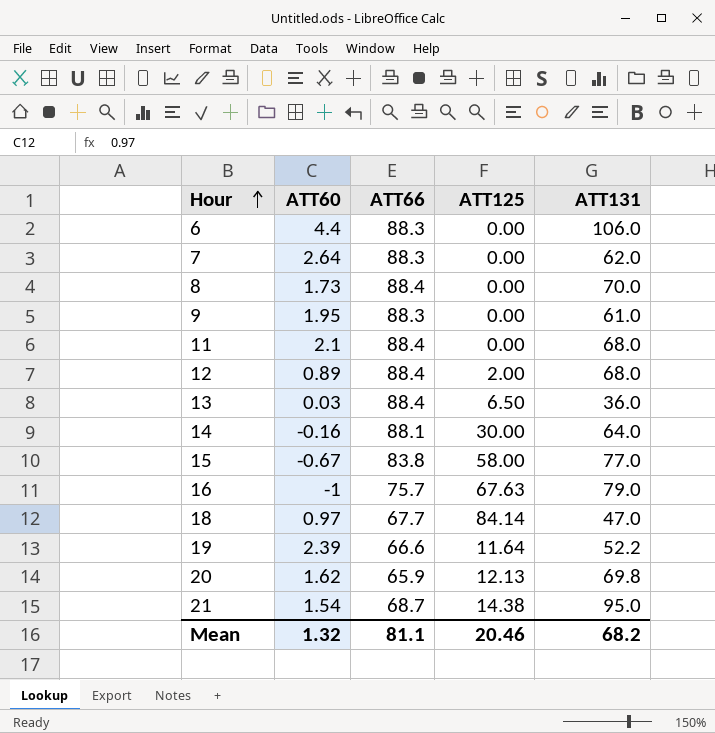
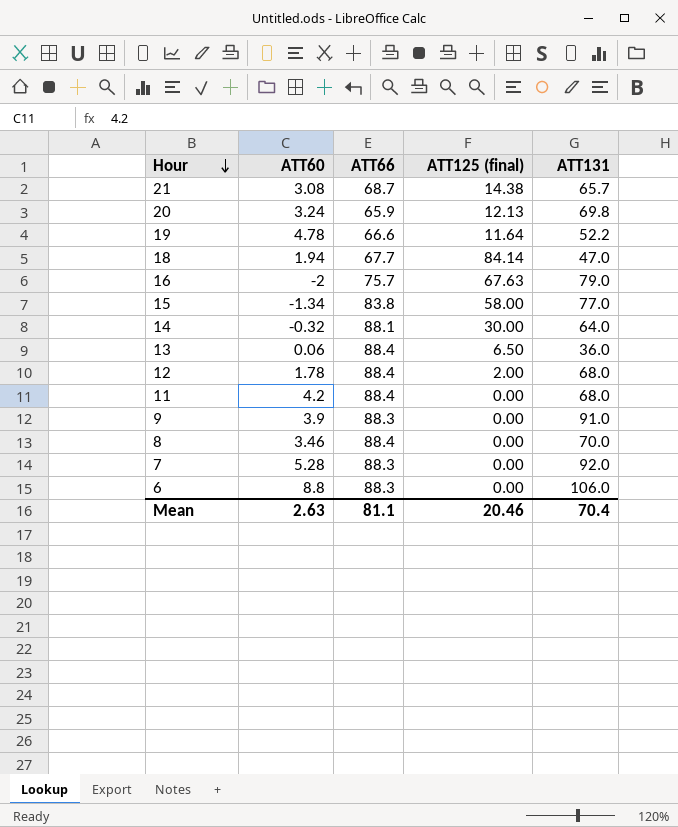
row order: Hour ascending -> Hour descending
column name: ATT125 -> ATT125 (final)
21 | ATT60: 1.54 -> 3.08
21 | ATT131: 95.0 -> 65.7
20 | ATT60: 1.62 -> 3.24
19 | ATT60: 2.39 -> 4.78
18 | ATT60: 0.97 -> 1.94
16 | ATT60: -1 -> -2
15 | ATT60: -0.67 -> -1.34
14 | ATT60: -0.16 -> -0.32
13 | ATT60: 0.03 -> 0.06
12 | ATT60: 0.89 -> 1.78
11 | ATT60: 2.1 -> 4.2
9 | ATT60: 1.95 -> 3.9
9 | ATT131: 61.0 -> 91.0
8 | ATT60: 1.73 -> 3.46
7 | ATT60: 2.64 -> 5.28
7 | ATT131: 62.0 -> 92.0
6 | ATT60: 4.4 -> 8.8
Mean | ATT60: 1.32 -> 2.63
Mean | ATT131: 68.2 -> 70.4

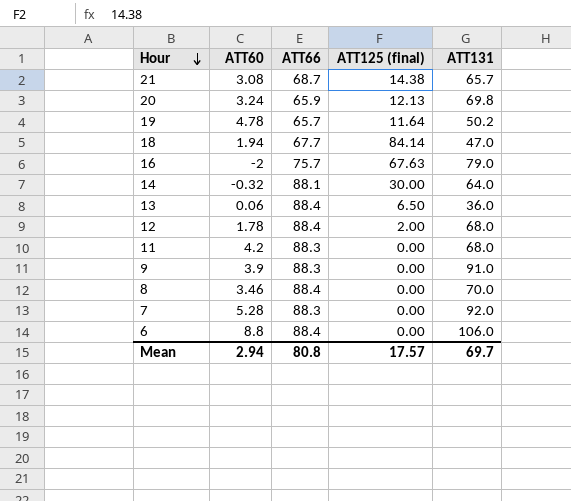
row 15: -1.34 | 83.8 | 58.00 | 77.0 -> none
19 | ATT66: 66.6 -> 65.7
19 | ATT131: 52.2 -> 50.2
11 | ATT66: 88.4 -> 88.3
6 | ATT66: 88.3 -> 88.4
Mean | ATT60: 2.63 -> 2.94
Mean | ATT66: 81.1 -> 80.8
Mean | ATT125 (final): 20.46 -> 17.57
Mean | ATT131: 70.4 -> 69.7

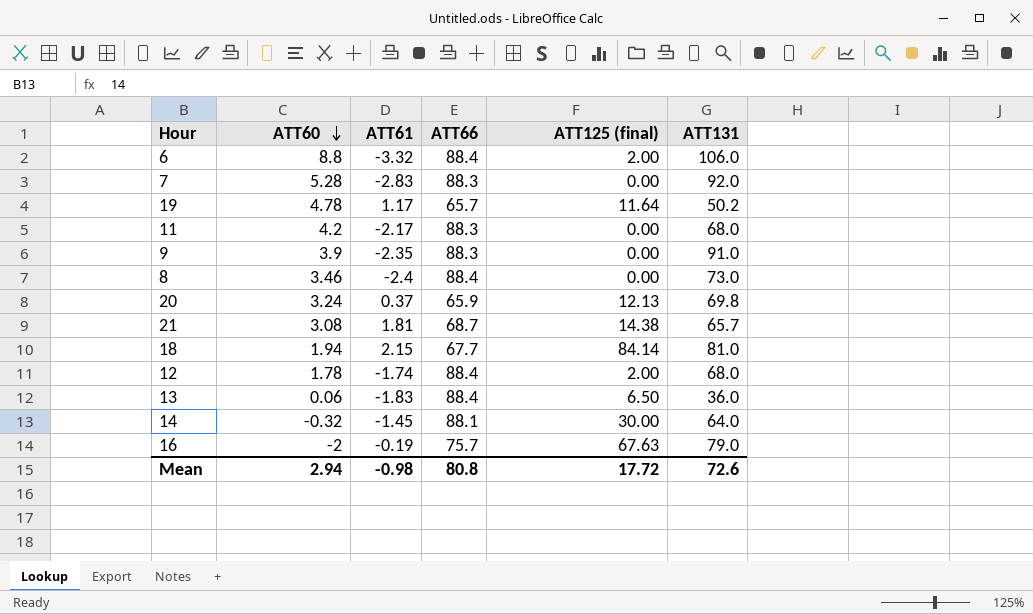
row order: Hour descending -> ATT60 descending
column ATT61 | position: none -> 3
6 | ATT125 (final): 0.00 -> 2.00
8 | ATT131: 70.0 -> 73.0
18 | ATT131: 47.0 -> 81.0
Mean | ATT125 (final): 17.57 -> 17.72
Mean | ATT131: 69.7 -> 72.6

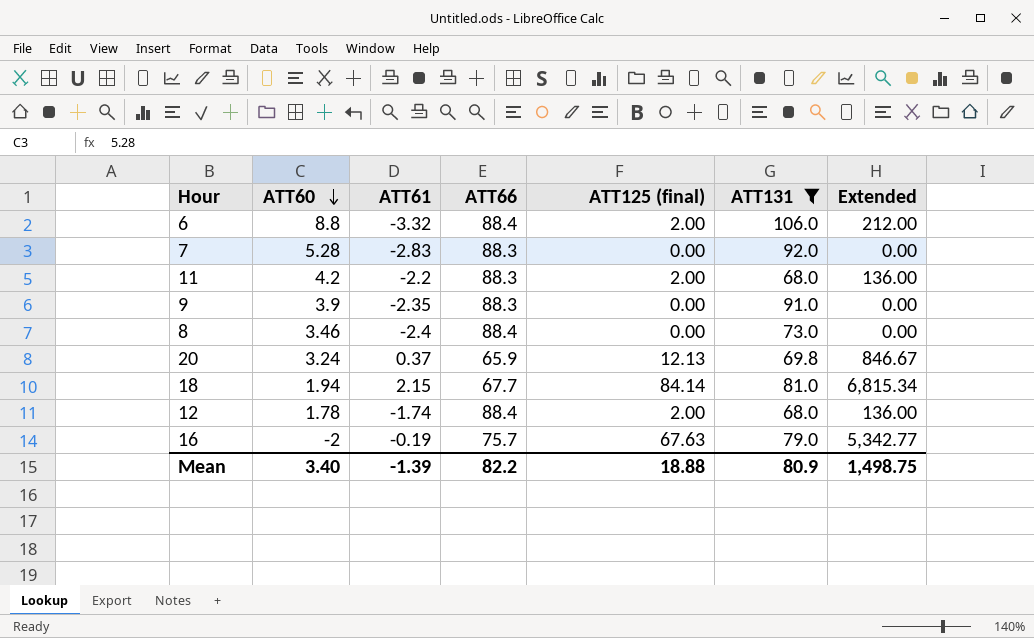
filter: none -> ATT131 >= 68.0
column Extended | formula: none -> [ATT125 (final)] * [ATT131]
11 | ATT61: -2.17 -> -2.2
11 | ATT125 (final): 0.00 -> 2.00
Mean | ATT60: 2.94 -> 3.40
Mean | ATT61: -0.98 -> -1.39
Mean | ATT66: 80.8 -> 82.2
Mean | ATT125 (final): 17.72 -> 18.88
Mean | ATT131: 72.6 -> 80.9

